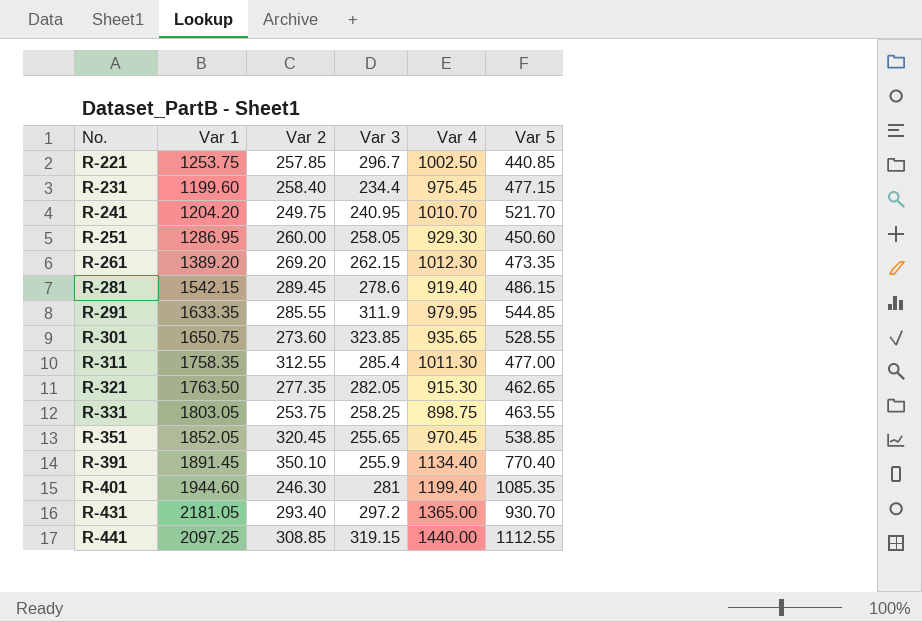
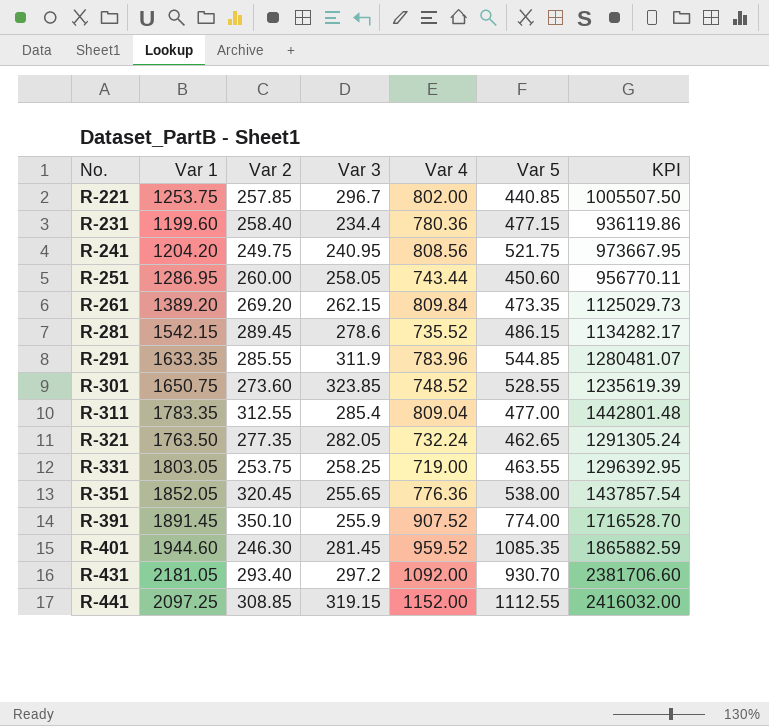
column KPI | formula: none -> [Var 1] * [Var 4]
R-221 | Var 4: 1002.50 -> 802.00
R-231 | Var 4: 975.45 -> 780.36
R-241 | Var 4: 1010.70 -> 808.56
R-241 | Var 5: 521.70 -> 521.75
R-251 | Var 4: 929.30 -> 743.44
R-261 | Var 4: 1012.30 -> 809.84
R-281 | Var 4: 919.40 -> 735.52
R-291 | Var 4: 979.95 -> 783.96
R-301 | Var 4: 935.65 -> 748.52
R-311 | Var 1: 1758.35 -> 1783.35
R-311 | Var 4: 1011.30 -> 809.04
R-321 | Var 4: 915.30 -> 732.24
R-331 | Var 4: 898.75 -> 719.00
R-351 | Var 4: 970.45 -> 776.36
R-351 | Var 5: 538.85 -> 538.00
R-391 | Var 4: 1134.40 -> 907.52
R-391 | Var 5: 770.40 -> 774.00
R-401 | Var 3: 281 -> 281.45
R-401 | Var 4: 1199.40 -> 959.52
R-431 | Var 4: 1365.00 -> 1092.00
R-441 | Var 4: 1440.00 -> 1152.00

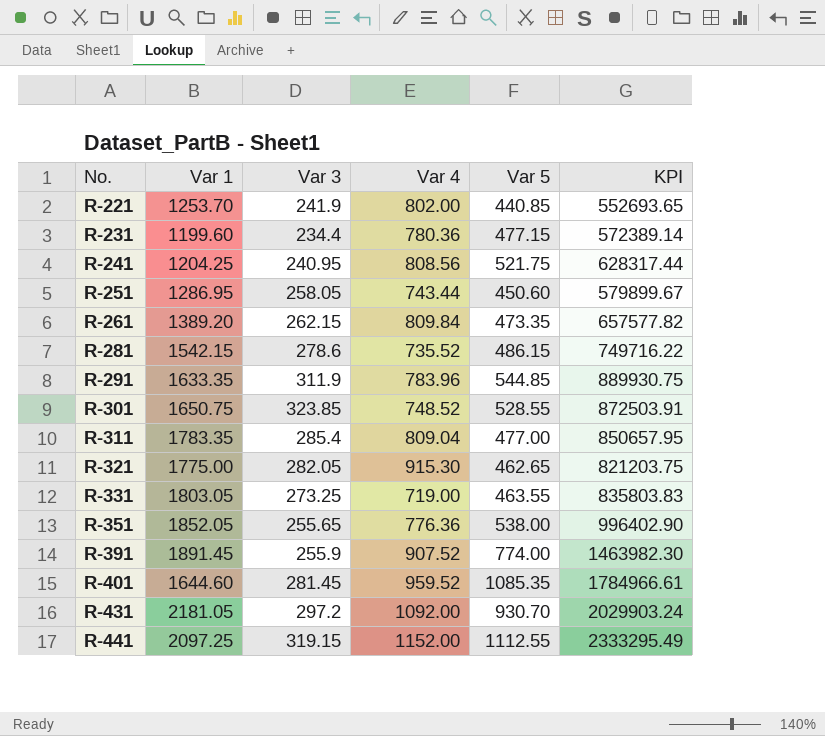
column Var 2 | position: 3 -> none
column KPI | formula: [Var 1] * [Var 4] -> [Var 1] * [Var 5]
R-221 | Var 1: 1253.75 -> 1253.70
R-221 | Var 3: 296.7 -> 241.9
R-241 | Var 1: 1204.20 -> 1204.25
R-321 | Var 1: 1763.50 -> 1775.00
R-321 | Var 4: 732.24 -> 915.30
R-331 | Var 3: 258.25 -> 273.25
R-401 | Var 1: 1944.60 -> 1644.60

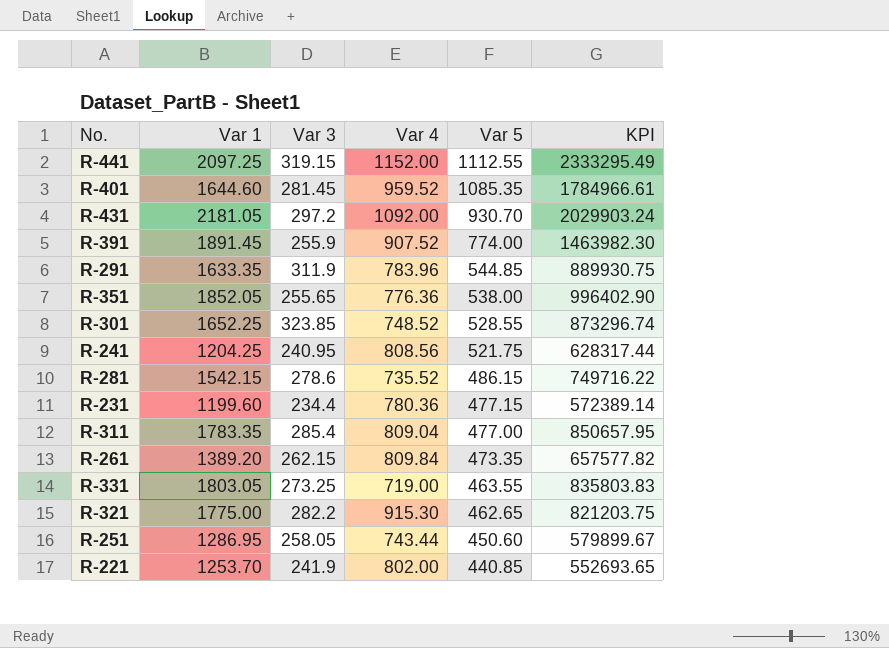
row order: No. ascending -> Var 5 descending
R-301 | Var 1: 1650.75 -> 1652.25
R-301 | KPI: 872503.91 -> 873296.74
R-321 | Var 3: 282.05 -> 282.2

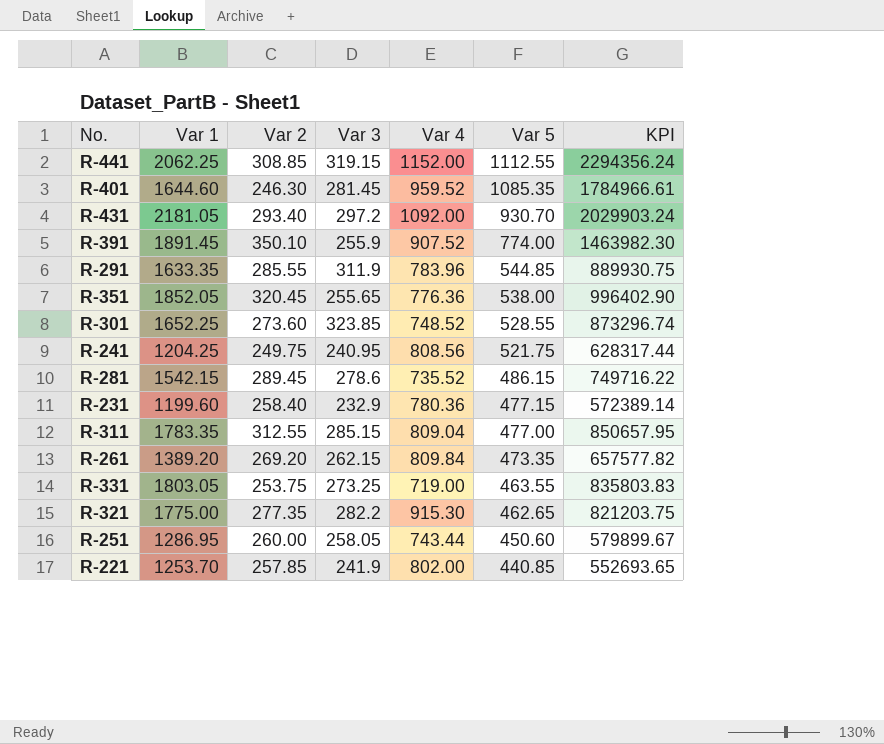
column Var 2 | position: none -> 3
R-441 | Var 1: 2097.25 -> 2062.25
R-441 | KPI: 2333295.49 -> 2294356.24
R-231 | Var 3: 234.4 -> 232.9
R-311 | Var 3: 285.4 -> 285.15

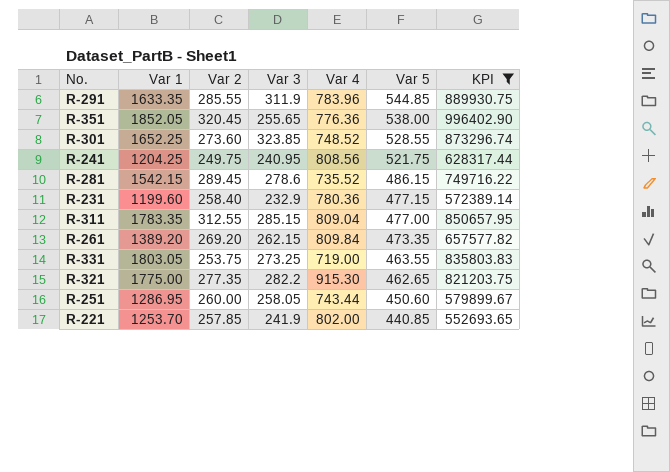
filter: none -> KPI <= 996402.90

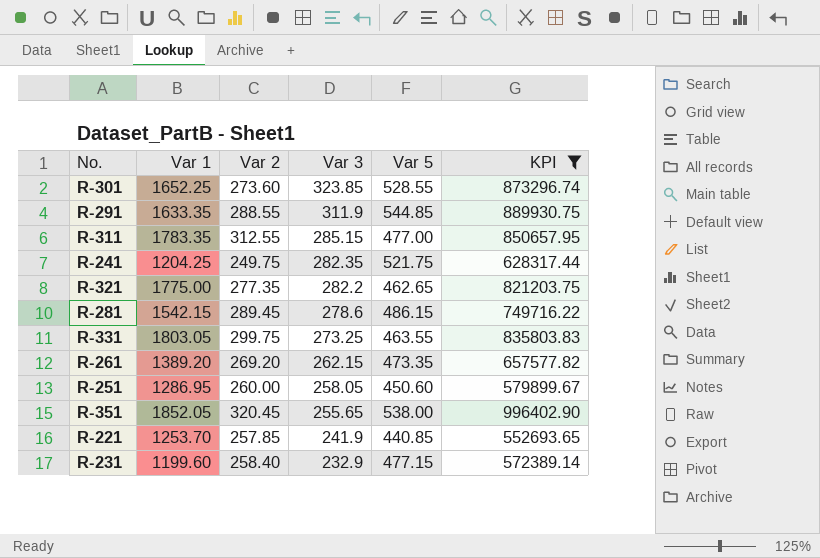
row order: Var 5 descending -> Var 3 descending
column Var 4 | position: 5 -> none
R-291 | Var 2: 285.55 -> 288.55
R-241 | Var 3: 240.95 -> 282.35
R-331 | Var 2: 253.75 -> 299.75

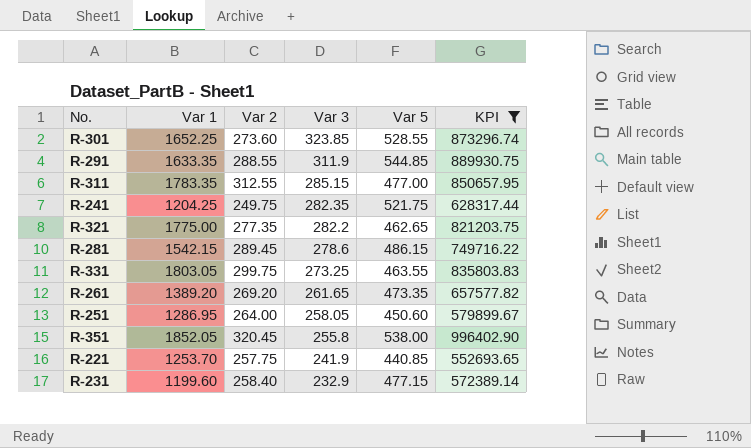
R-261 | Var 3: 262.15 -> 261.65
R-251 | Var 2: 260.00 -> 264.00
R-351 | Var 3: 255.65 -> 255.8
R-221 | Var 2: 257.85 -> 257.75

